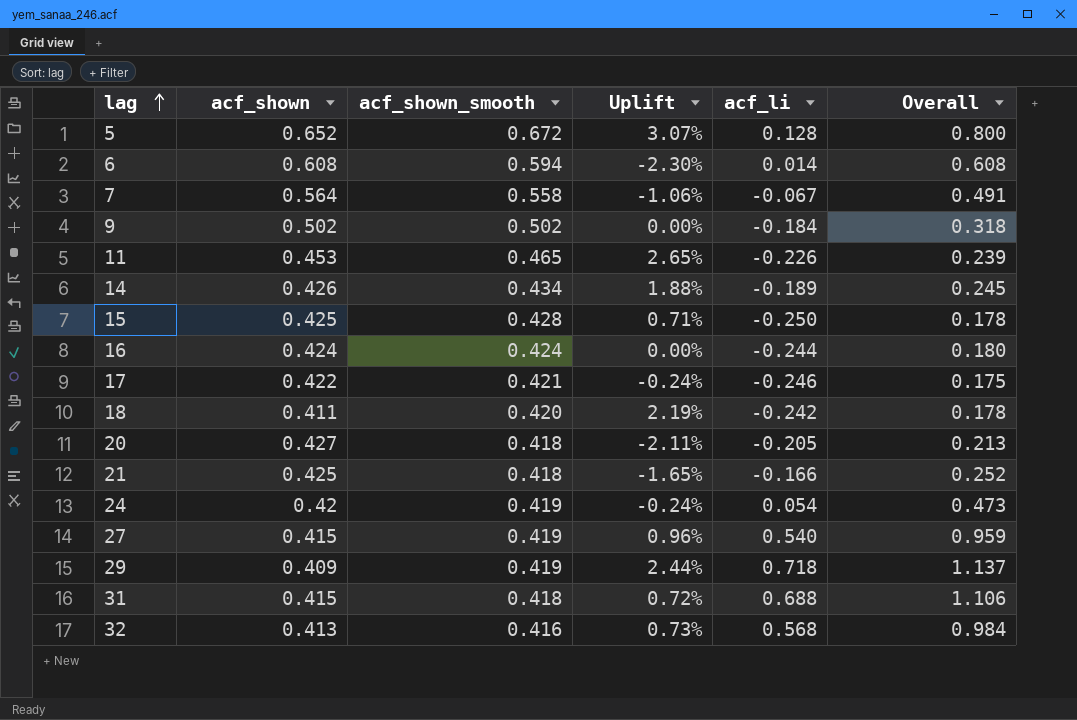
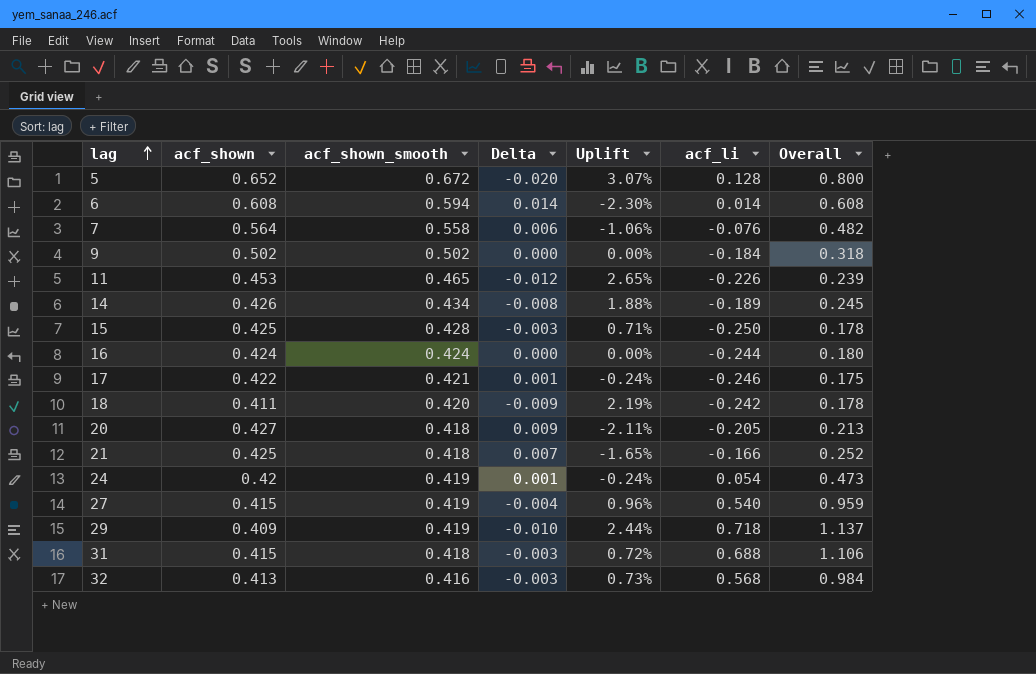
column Delta | formula: none -> [acf_shown] - [acf_shown_smooth]
7 | acf_li: -0.067 -> -0.076
7 | Overall: 0.491 -> 0.482

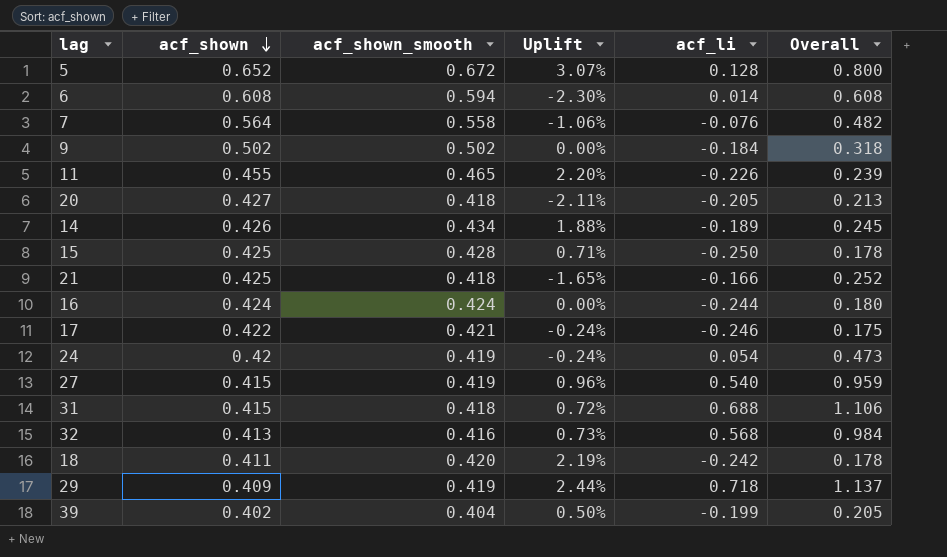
row order: lag ascending -> acf_shown descending
column Delta | formula: [acf_shown] - [acf_shown_smooth] -> none
11 | acf_shown: 0.453 -> 0.455
11 | Uplift: 2.65% -> 2.20%
row 39: none -> 0.402 | 0.404 | 0.50% | -0.199 | 0.205

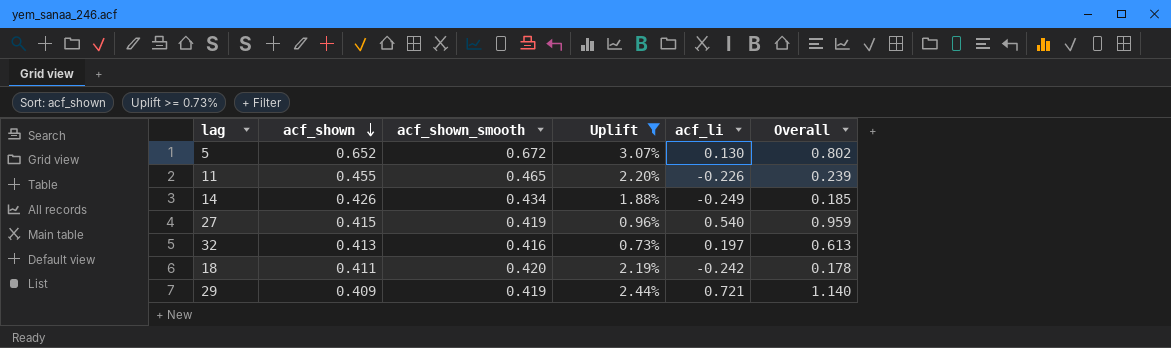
filter: none -> Uplift >= 0.73%
5 | acf_li: 0.128 -> 0.130
5 | Overall: 0.800 -> 0.802
14 | acf_li: -0.189 -> -0.249
14 | Overall: 0.245 -> 0.185
32 | acf_li: 0.568 -> 0.197
32 | Overall: 0.984 -> 0.613
29 | acf_li: 0.718 -> 0.721
29 | Overall: 1.137 -> 1.140

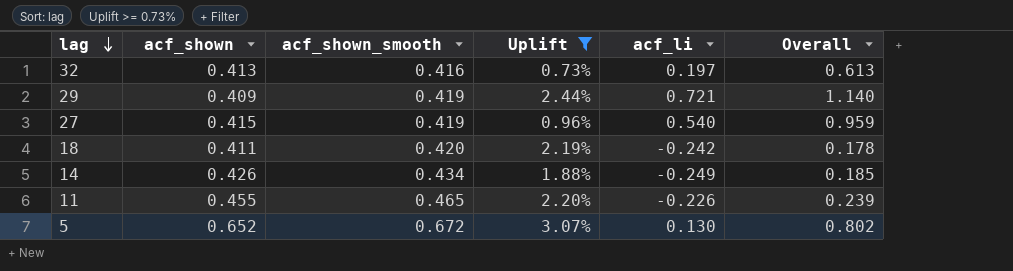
row order: acf_shown descending -> lag descending

